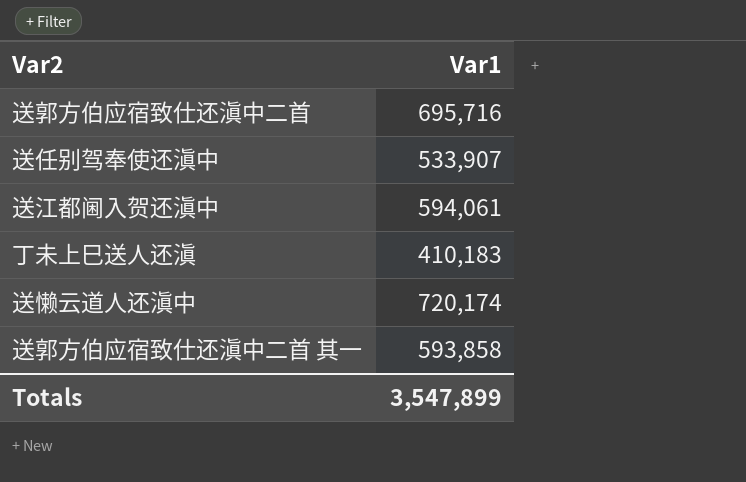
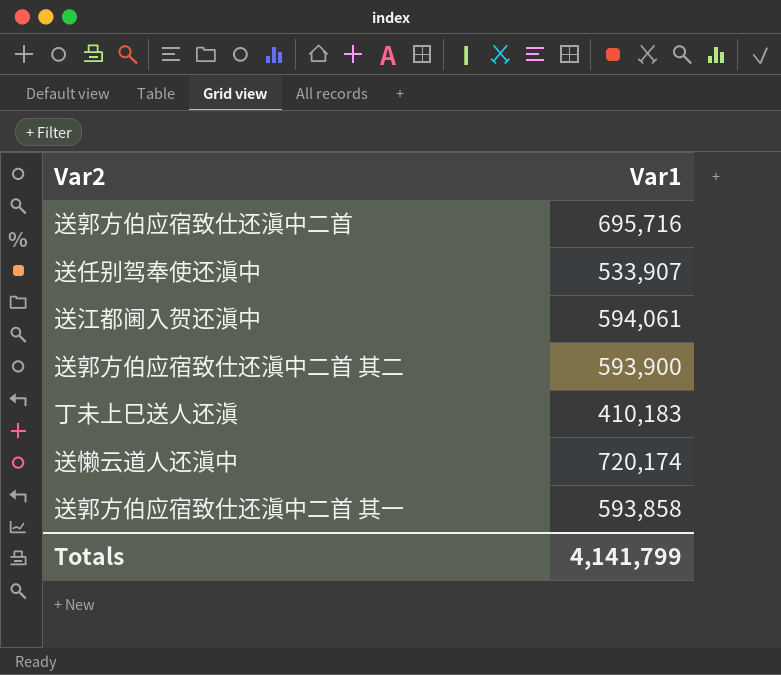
row 送郭方伯应宿致仕还滇中二首 其二: none -> 593,900
Totals | Var1: 3,547,899 -> 4,141,799

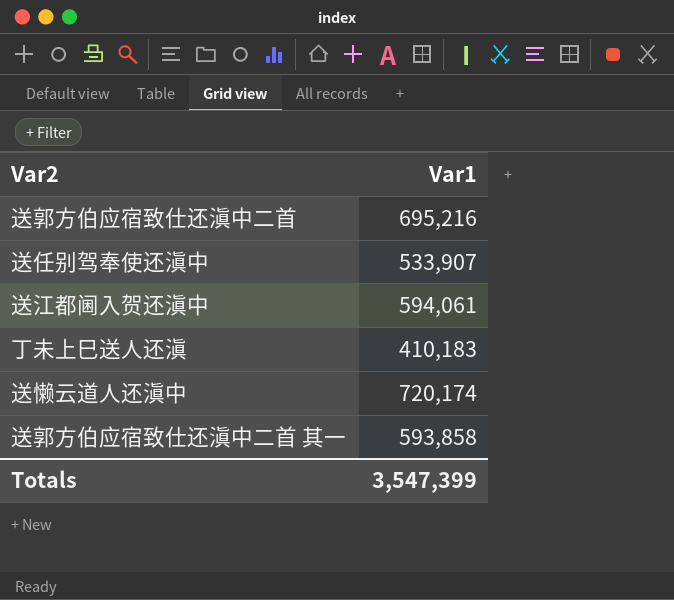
row 送郭方伯应宿致仕还滇中二首 其二: 593,900 -> none
送郭方伯应宿致仕还滇中二首 | Var1: 695,716 -> 695,216
Totals | Var1: 4,141,799 -> 3,547,399

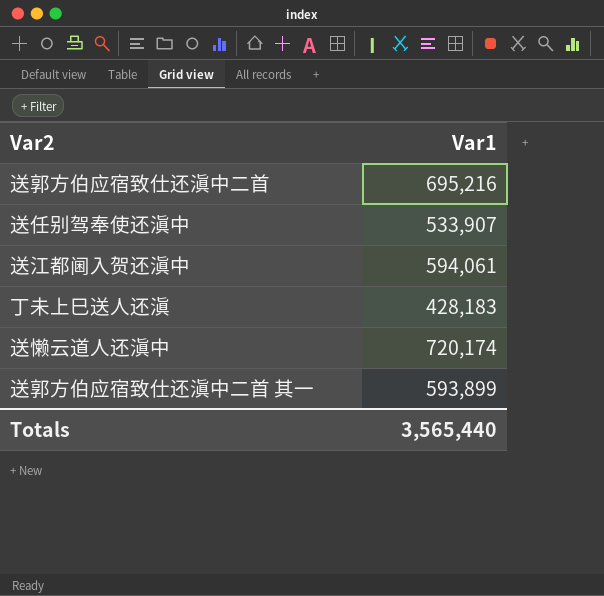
丁未上巳送人还滇 | Var1: 410,183 -> 428,183
送郭方伯应宿致仕还滇中二首 其一 | Var1: 593,858 -> 593,899
Totals | Var1: 3,547,399 -> 3,565,440

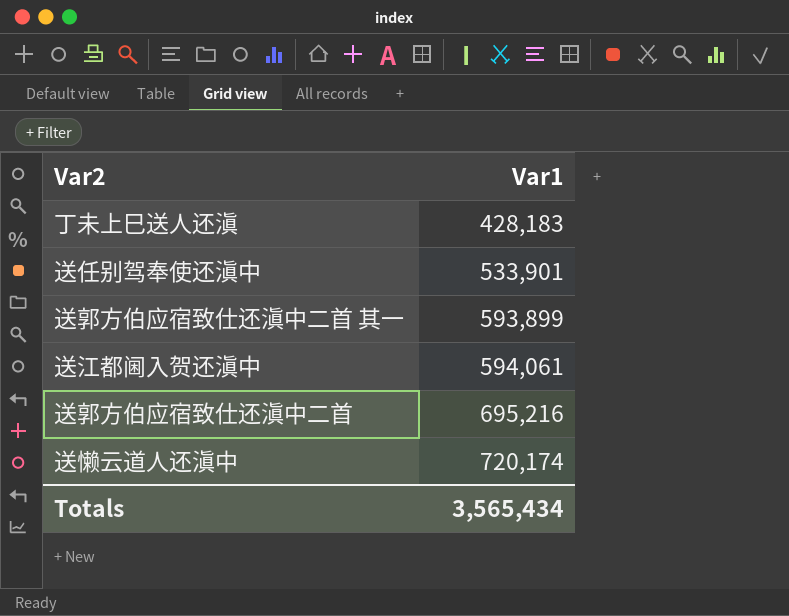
row order: none -> Var1 ascending
送任别驾奉使还滇中 | Var1: 533,907 -> 533,901
Totals | Var1: 3,565,440 -> 3,565,434

